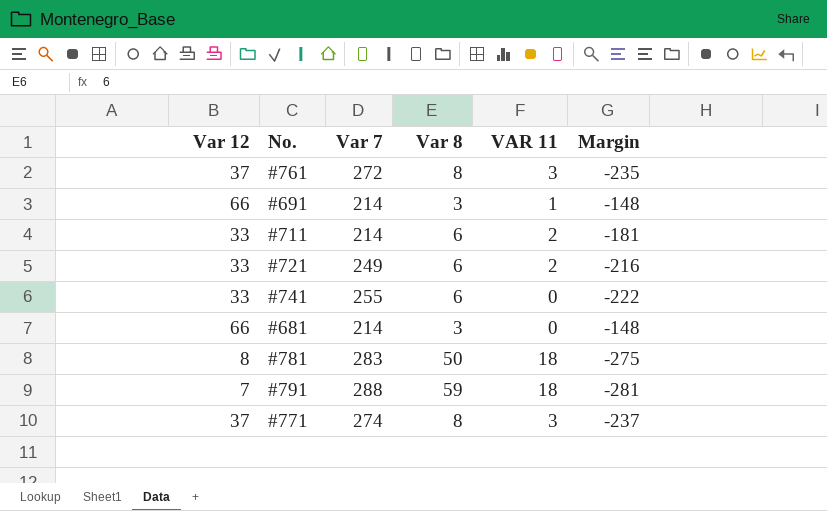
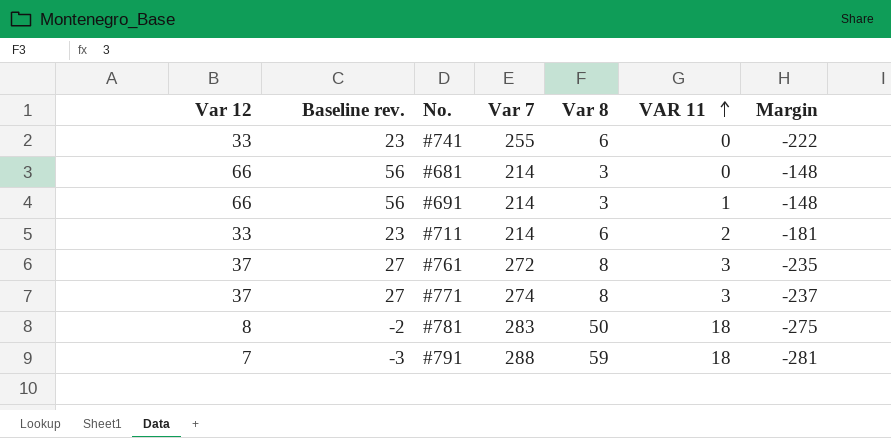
row order: none -> VAR 11 ascending
column Baseline rev. | formula: none -> [Var 12] - 10
row #721: 33 | 249 | 6 | 2 | -216 -> none

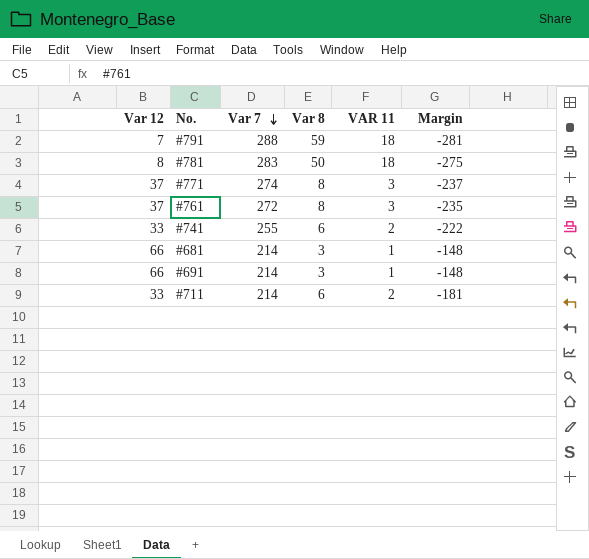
row order: VAR 11 ascending -> Var 7 descending
column Baseline rev. | formula: [Var 12] - 10 -> none
#741 | VAR 11: 0 -> 2
#681 | VAR 11: 0 -> 1

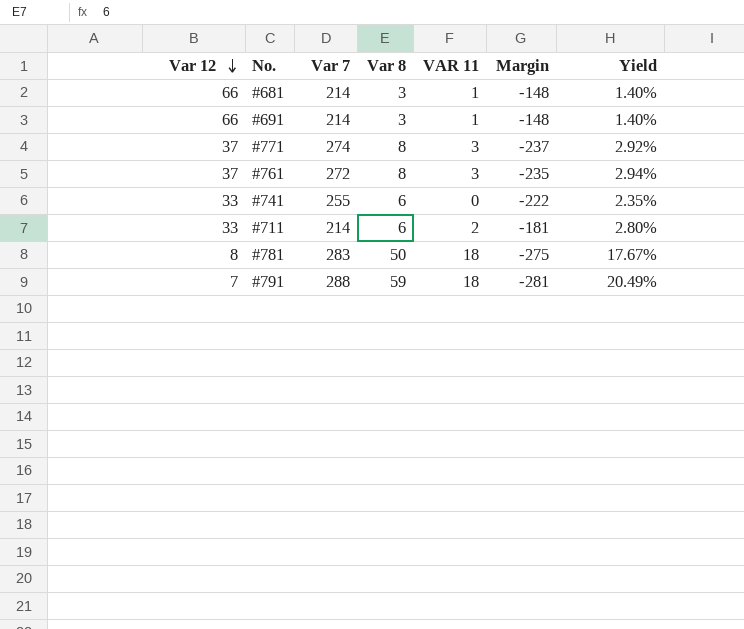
row order: Var 7 descending -> Var 12 descending
column Yield | formula: none -> [Var 8] / [Var 7]
#741 | VAR 11: 2 -> 0

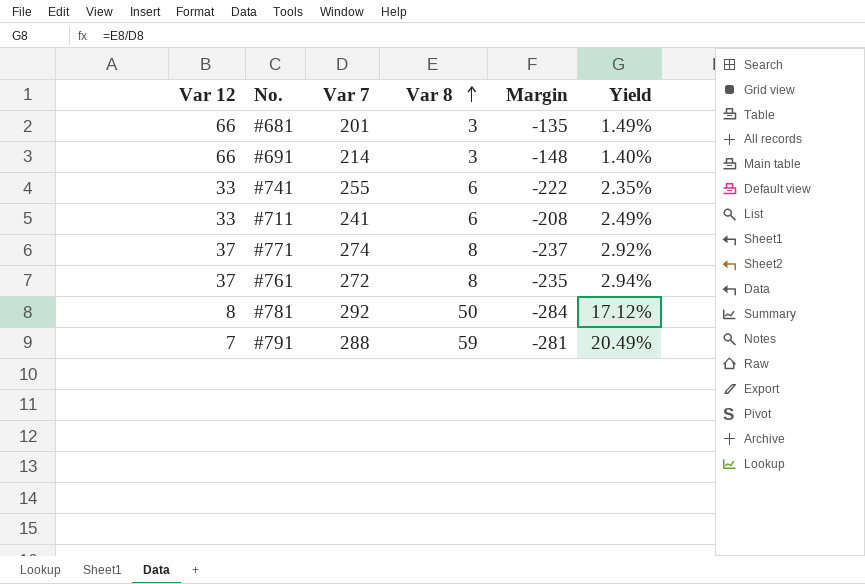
row order: Var 12 descending -> Var 8 ascending
column VAR 11 | position: 5 -> none
#681 | Var 7: 214 -> 201
#681 | Margin: -148 -> -135
#681 | Yield: 1.40% -> 1.49%
#711 | Var 7: 214 -> 241
#711 | Margin: -181 -> -208
#711 | Yield: 2.80% -> 2.49%
#781 | Var 7: 283 -> 292
#781 | Margin: -275 -> -284
#781 | Yield: 17.67% -> 17.12%

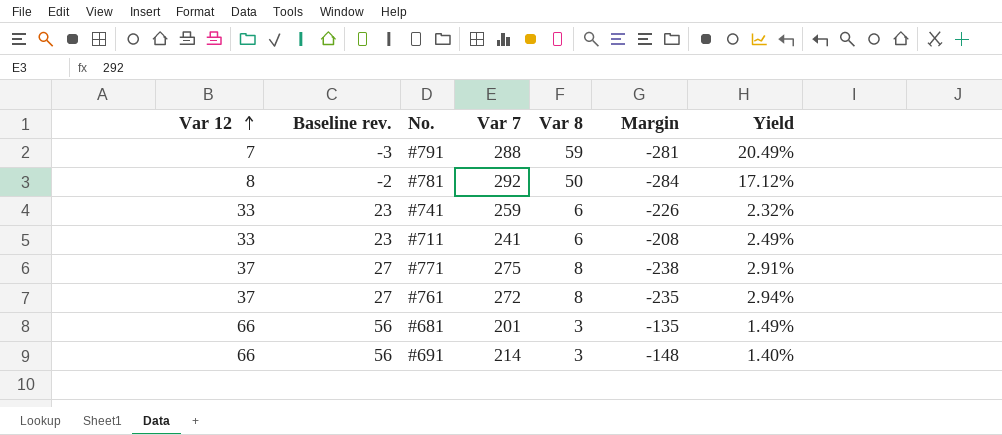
row order: Var 8 ascending -> Var 12 ascending
column Baseline rev. | formula: none -> [Var 12] - 10
#741 | Var 7: 255 -> 259
#741 | Margin: -222 -> -226
#741 | Yield: 2.35% -> 2.32%
#771 | Var 7: 274 -> 275
#771 | Margin: -237 -> -238
#771 | Yield: 2.92% -> 2.91%

